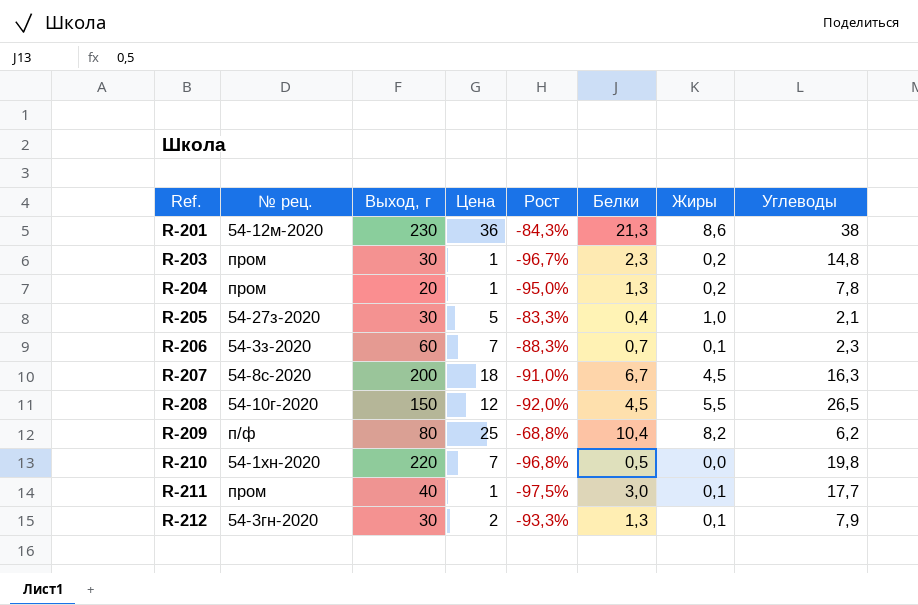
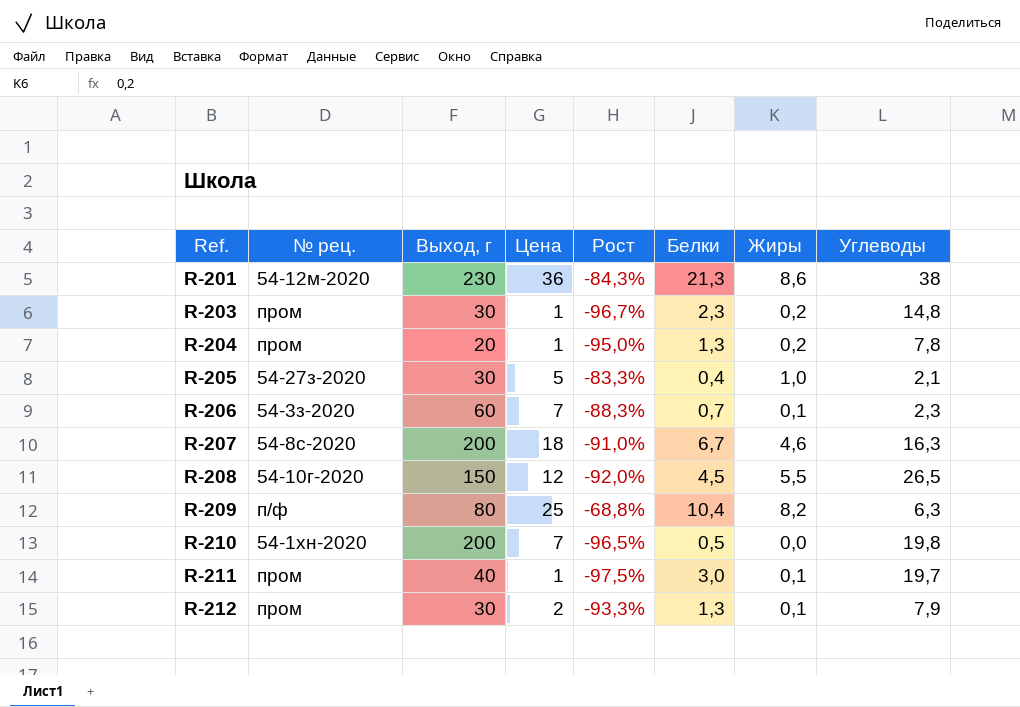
R-207 | Жиры: 4,5 -> 4,6
R-209 | Углеводы: 6,2 -> 6,3
R-210 | Выход, г: 220 -> 200
R-210 | Рост: -96,8% -> -96,5%
R-211 | Углеводы: 17,7 -> 19,7
R-212 | № рец.: 54-3гн-2020 -> пром

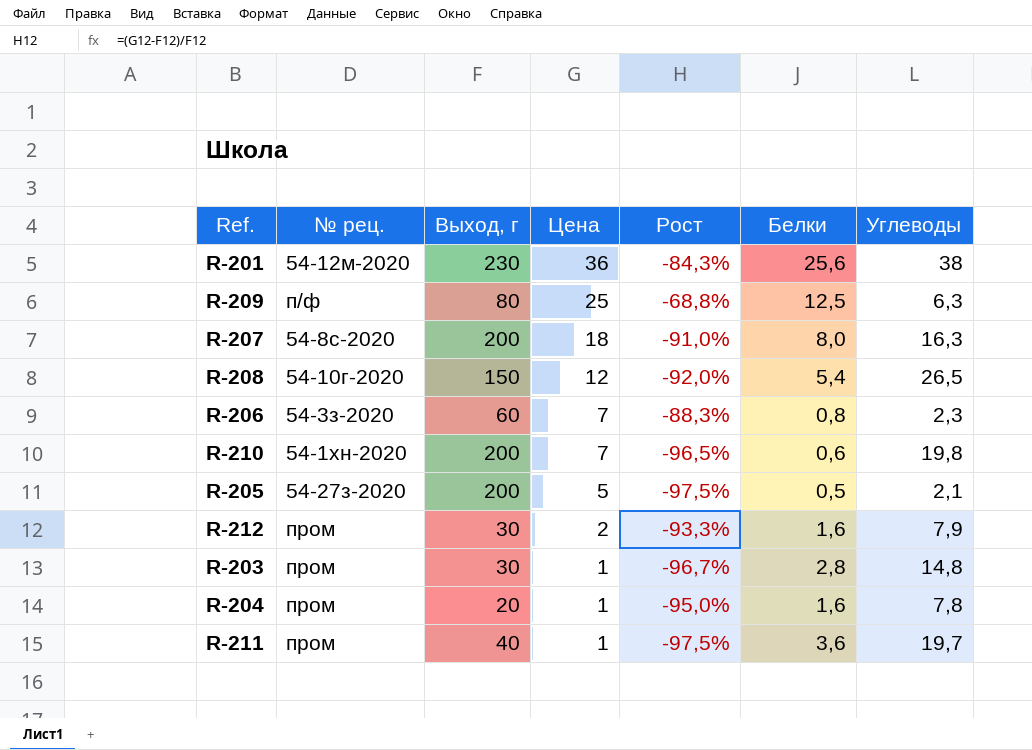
row order: Ref. ascending -> Цена descending
column Жиры | position: 7 -> none
R-201 | Белки: 21,3 -> 25,6
R-209 | Белки: 10,4 -> 12,5
R-207 | Белки: 6,7 -> 8,0
R-208 | Белки: 4,5 -> 5,4
R-206 | Белки: 0,7 -> 0,8
R-210 | Белки: 0,5 -> 0,6
R-205 | Выход, г: 30 -> 200
R-205 | Рост: -83,3% -> -97,5%
R-205 | Белки: 0,4 -> 0,5
R-212 | Белки: 1,3 -> 1,6
R-203 | Белки: 2,3 -> 2,8
R-204 | Белки: 1,3 -> 1,6
R-211 | Белки: 3,0 -> 3,6

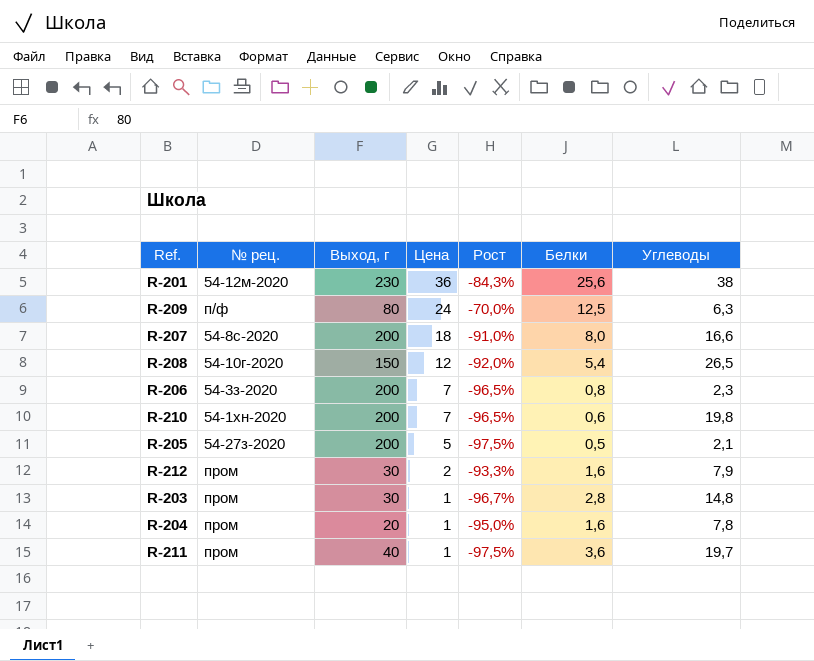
R-209 | Цена: 25 -> 24
R-209 | Рост: -68,8% -> -70,0%
R-207 | Углеводы: 16,3 -> 16,6
R-206 | Выход, г: 60 -> 200
R-206 | Рост: -88,3% -> -96,5%

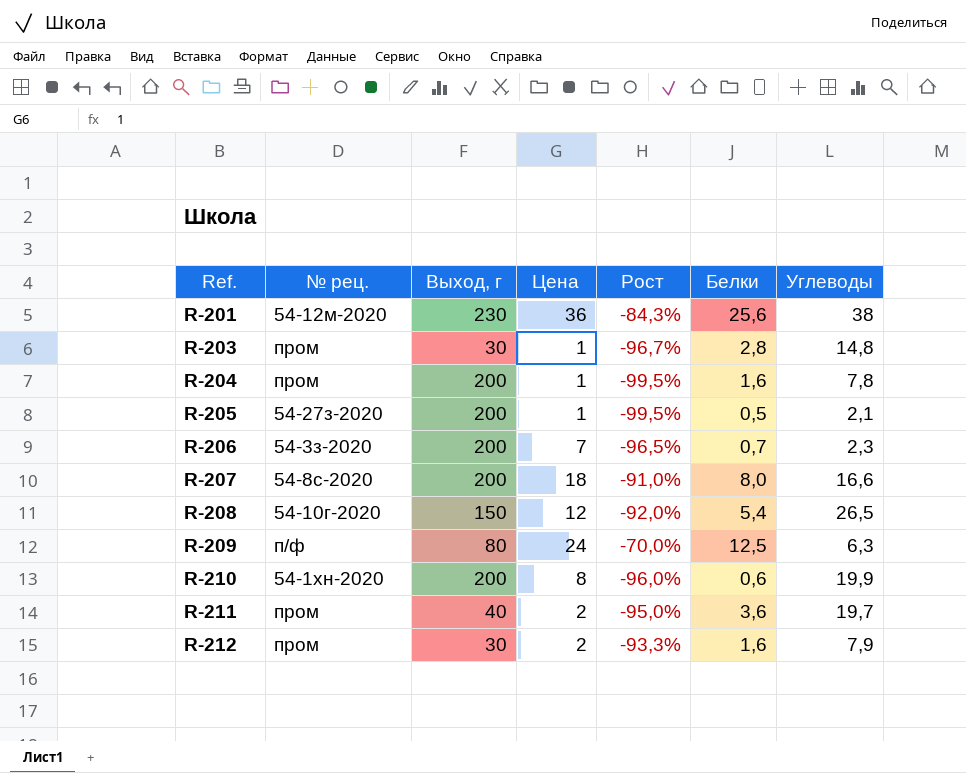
row order: Цена descending -> Ref. ascending
R-204 | Выход, г: 20 -> 200
R-204 | Рост: -95,0% -> -99,5%
R-205 | Цена: 5 -> 1
R-205 | Рост: -97,5% -> -99,5%
R-206 | Белки: 0,8 -> 0,7
R-210 | Цена: 7 -> 8
R-210 | Рост: -96,5% -> -96,0%
R-210 | Углеводы: 19,8 -> 19,9
R-211 | Цена: 1 -> 2
R-211 | Рост: -97,5% -> -95,0%

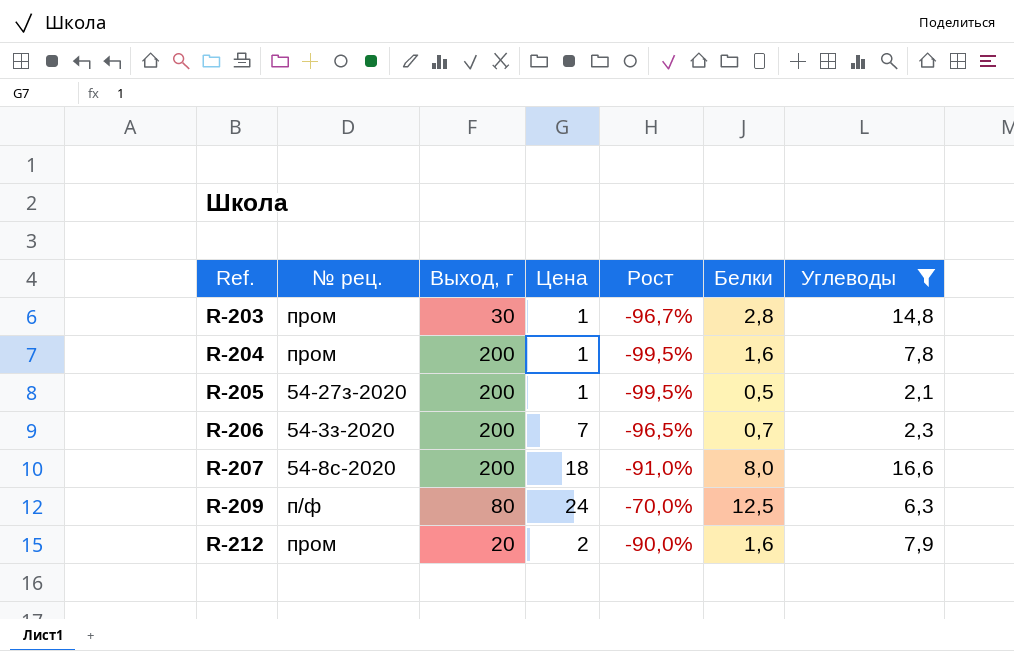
filter: none -> Углеводы <= 16,6
R-212 | Выход, г: 30 -> 20
R-212 | Рост: -93,3% -> -90,0%

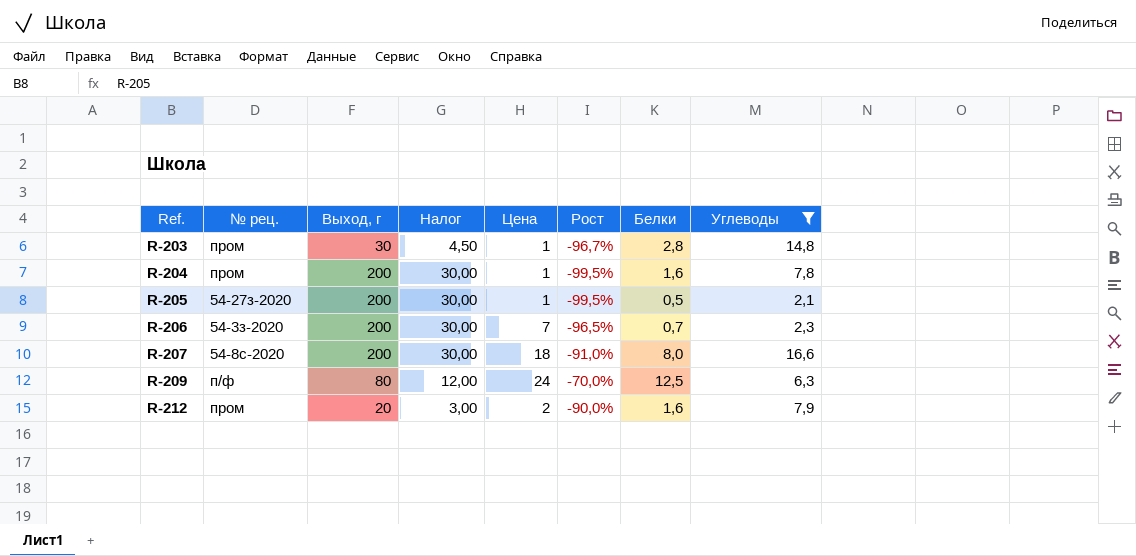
column Налог | formula: none -> [Выход, г] * 0,15

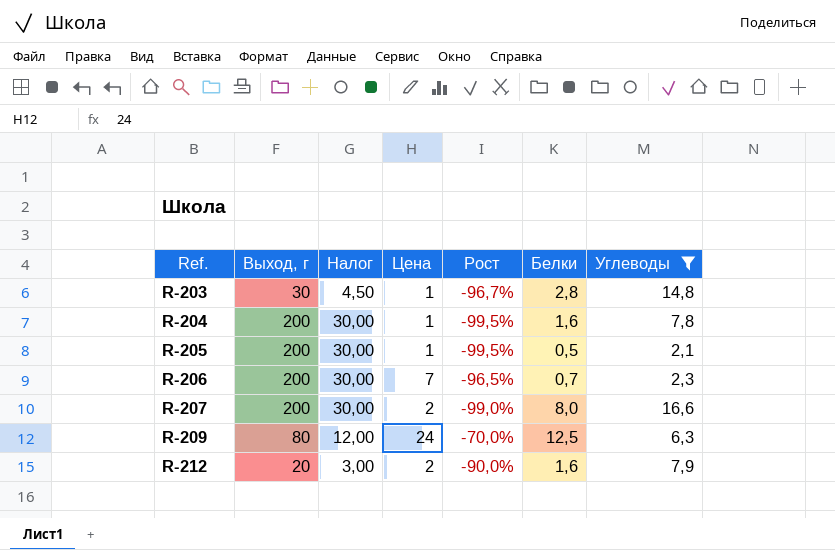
column № рец. | position: 2 -> none
R-207 | Цена: 18 -> 2
R-207 | Рост: -91,0% -> -99,0%

